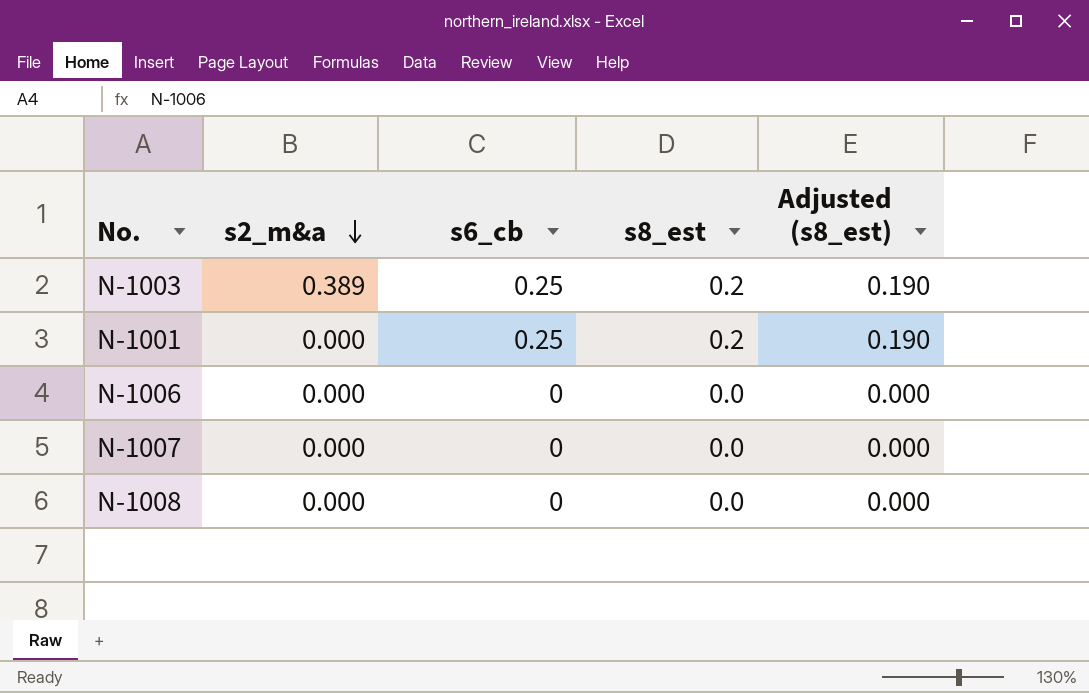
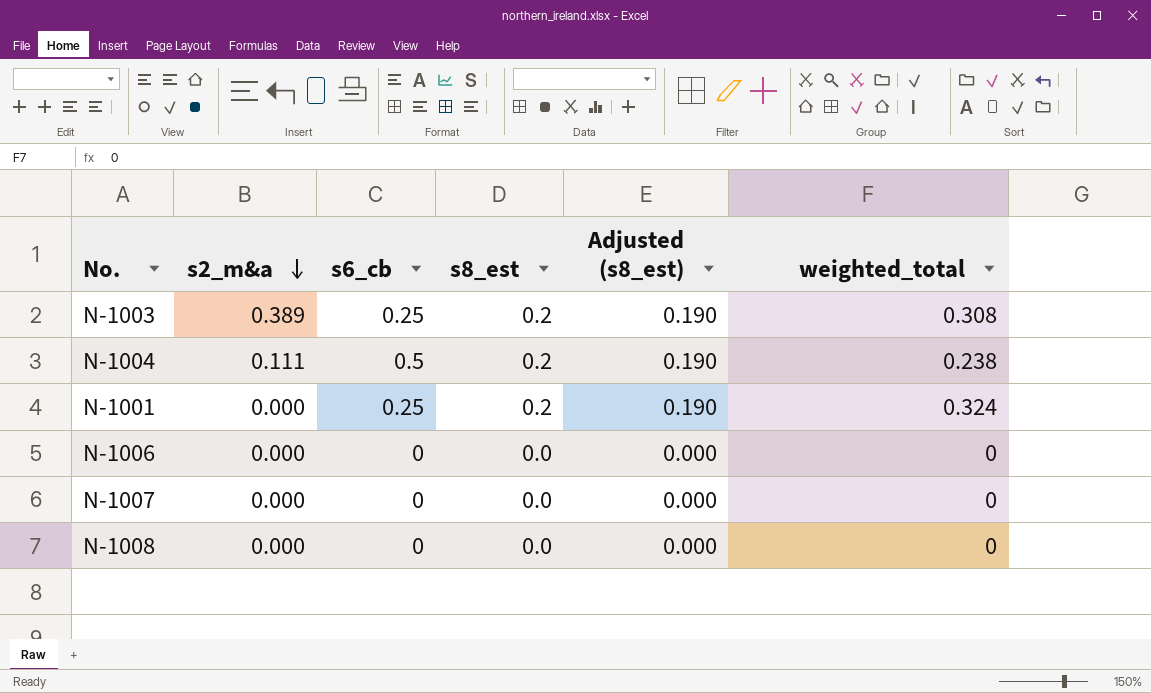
column weighted_total | position: none -> 6
row N-1004: none -> 0.111 | 0.5 | 0.2 | 0.190 | 0.238

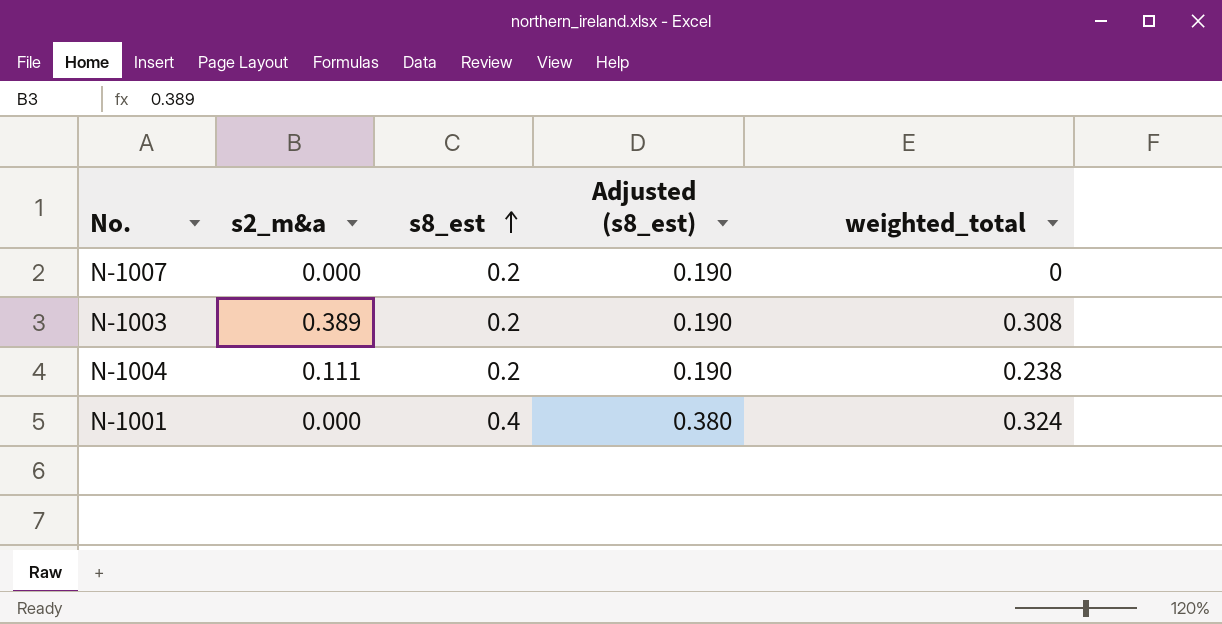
row order: s2_m&a descending -> s8_est ascending
column s6_cb | position: 3 -> none
row N-1006: 0.000 | 0 | 0.0 | 0.000 | 0 -> none
row N-1008: 0.000 | 0 | 0.0 | 0.000 | 0 -> none
N-1007 | s8_est: 0.0 -> 0.2
N-1007 | Adjusted (s8_est): 0.000 -> 0.190
N-1001 | s8_est: 0.2 -> 0.4
N-1001 | Adjusted (s8_est): 0.190 -> 0.380

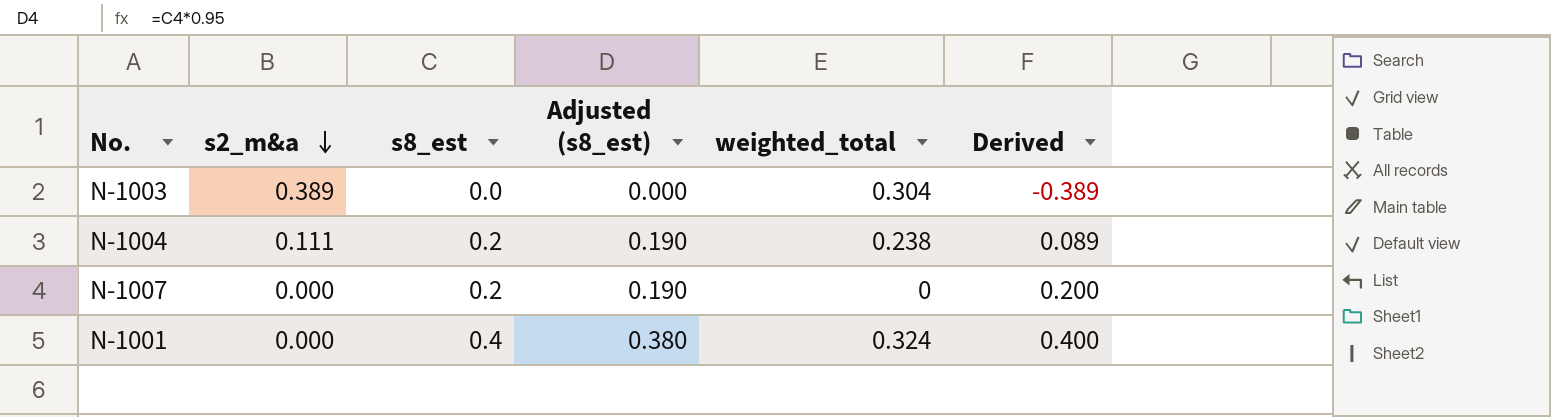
row order: s8_est ascending -> s2_m&a descending
column Derived | formula: none -> [s8_est] - [s2_m&a]
N-1003 | s8_est: 0.2 -> 0.0
N-1003 | Adjusted (s8_est): 0.190 -> 0.000
N-1003 | weighted_total: 0.308 -> 0.304

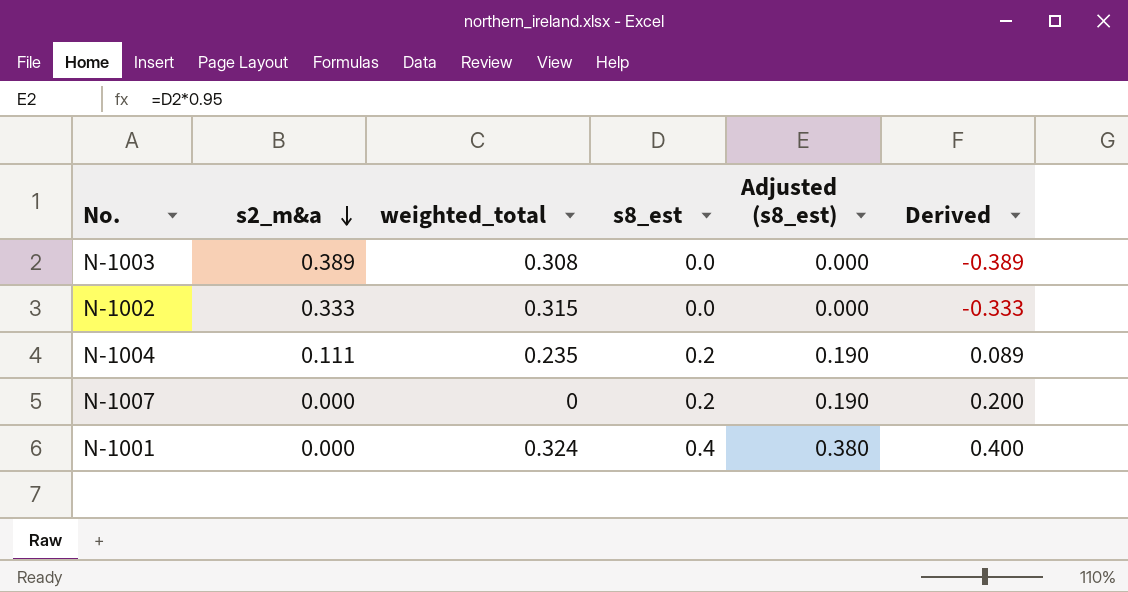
column weighted_total | position: 5 -> 3
N-1003 | weighted_total: 0.304 -> 0.308
row N-1002: none -> 0.333 | 0.315 | 0.0 | 0.000 | -0.333
N-1004 | weighted_total: 0.238 -> 0.235

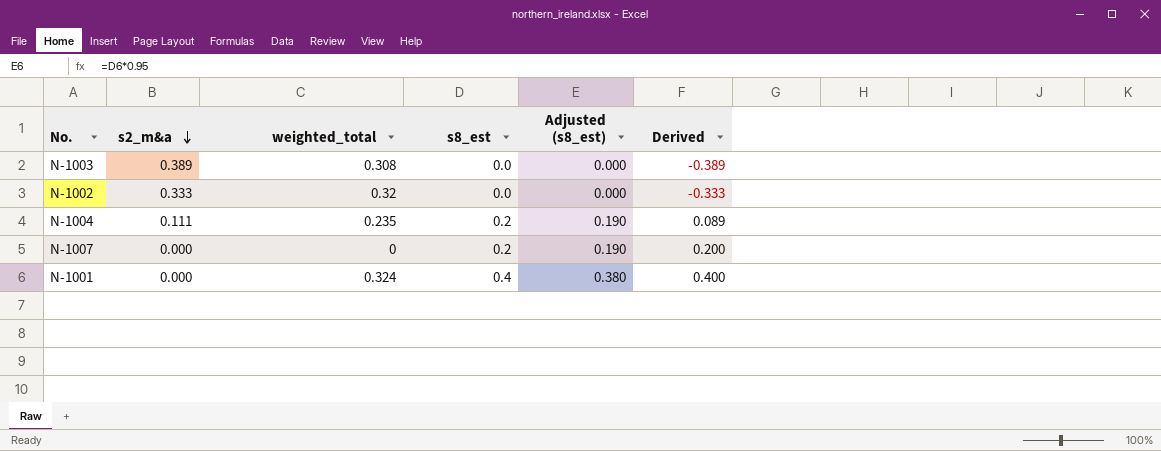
N-1002 | weighted_total: 0.315 -> 0.32

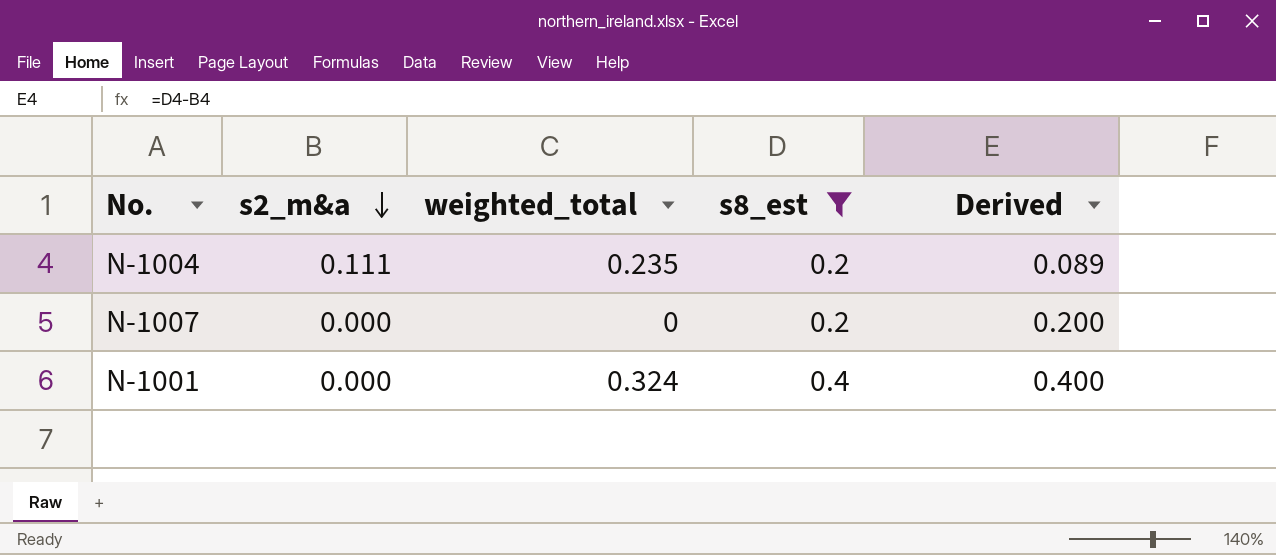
filter: none -> s8_est != 0.0
column Adjusted (s8_est) | formula: [s8_est] * 0.95 -> none

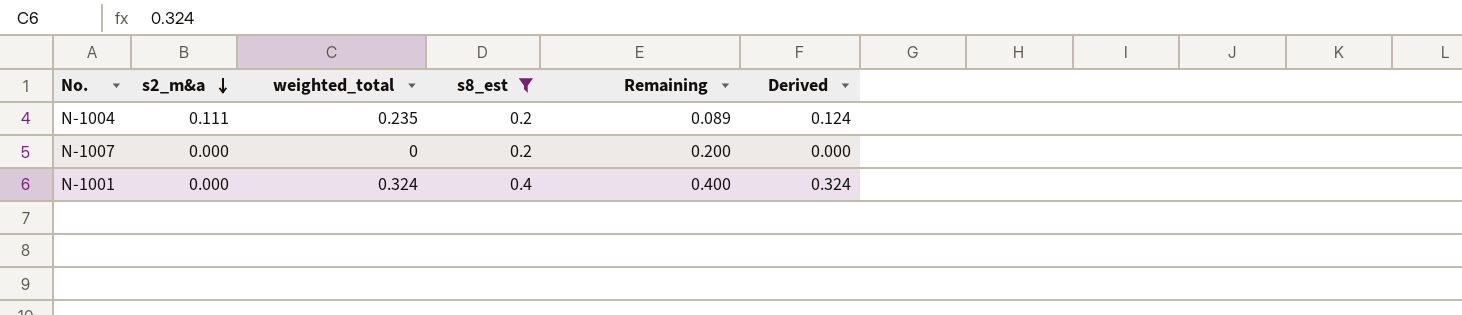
column Remaining | formula: none -> [s8_est] - [s2_m&a]
column Derived | formula: [s8_est] - [s2_m&a] -> [weighted_total] - [s2_m&a]

